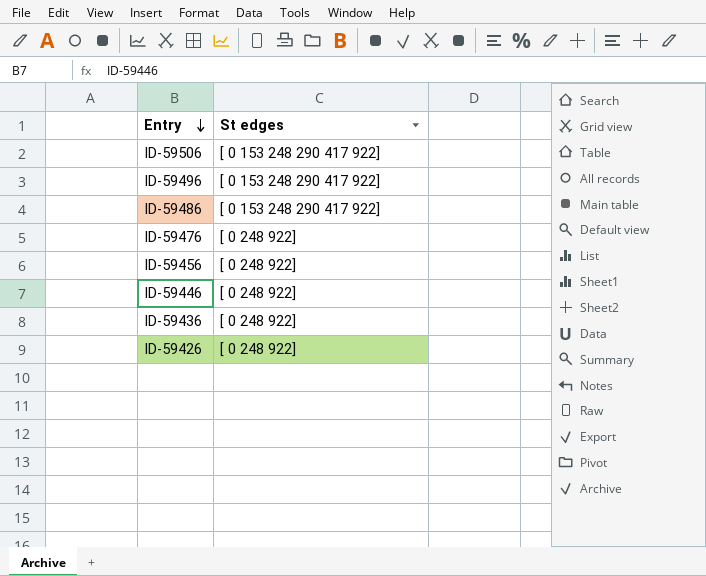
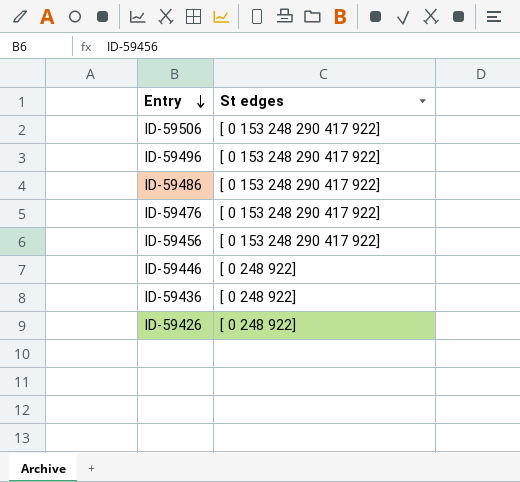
ID-59476 | St edges: [ 0 248 922] -> [ 0 153 248 290 417 922]
ID-59456 | St edges: [ 0 248 922] -> [ 0 153 248 290 417 922]

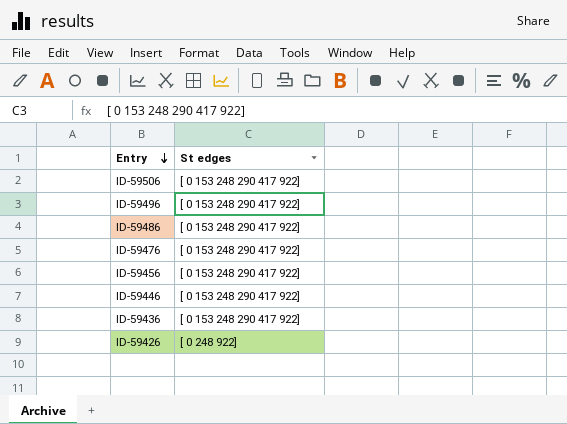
ID-59446 | St edges: [ 0 248 922] -> [ 0 153 248 290 417 922]
ID-59436 | St edges: [ 0 248 922] -> [ 0 153 248 290 417 922]

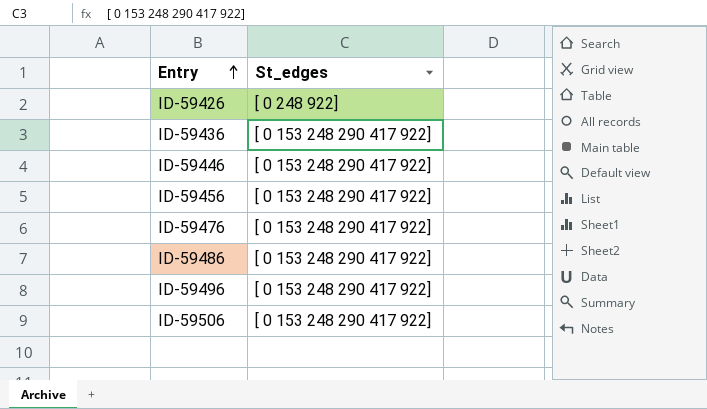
row order: Entry descending -> Entry ascending
column name: St edges -> St_edges

